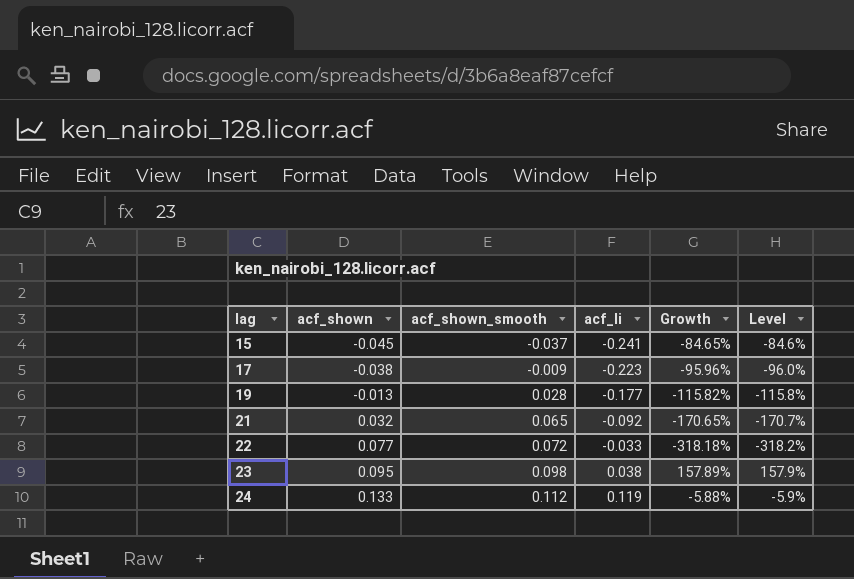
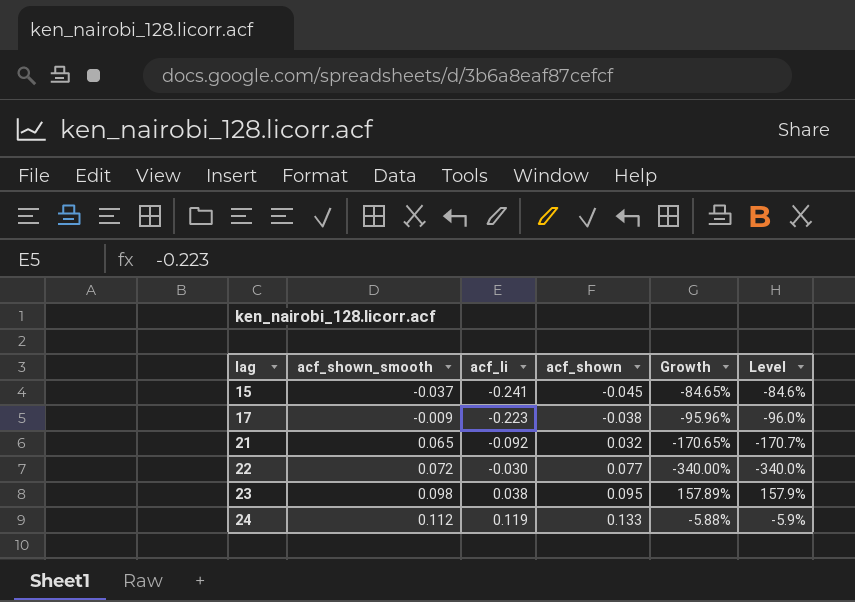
column acf_shown | position: 2 -> 4
row 19: -0.013 | 0.028 | -0.177 | -115.82% | -115.8% -> none
22 | acf_li: -0.033 -> -0.030
22 | Growth: -318.18% -> -340.00%
22 | Level: -318.2% -> -340.0%

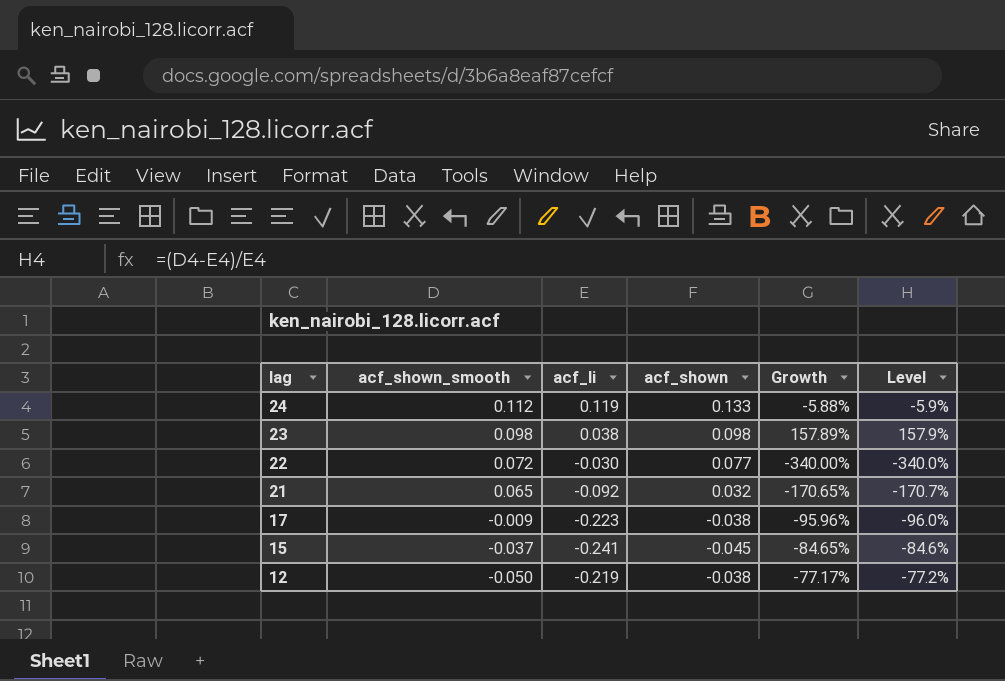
row order: lag ascending -> lag descending
23 | acf_shown: 0.095 -> 0.098
row 12: none -> -0.050 | -0.219 | -0.038 | -77.17% | -77.2%

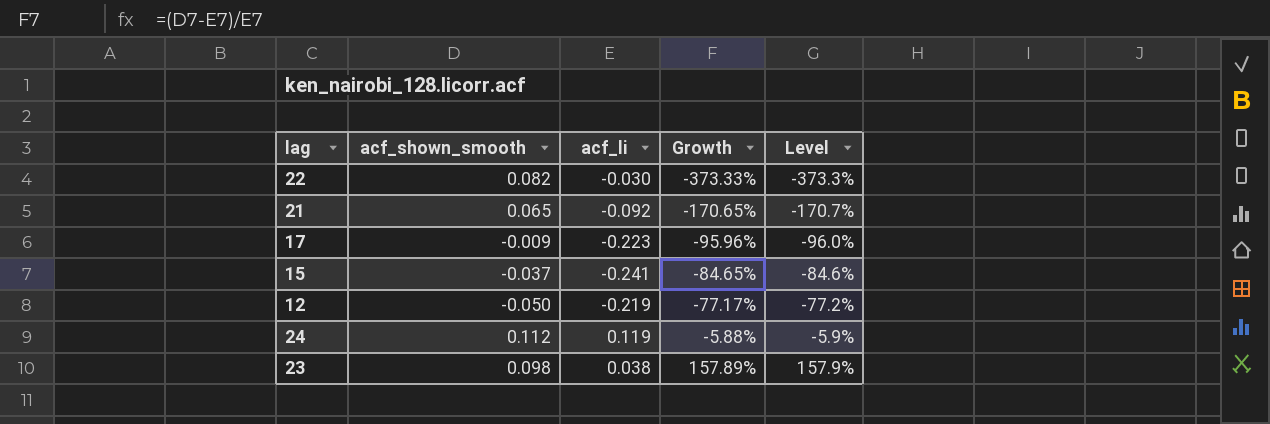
row order: lag descending -> Growth ascending
column acf_shown | position: 4 -> none
22 | acf_shown_smooth: 0.072 -> 0.082
22 | Growth: -340.00% -> -373.33%
22 | Level: -340.0% -> -373.3%

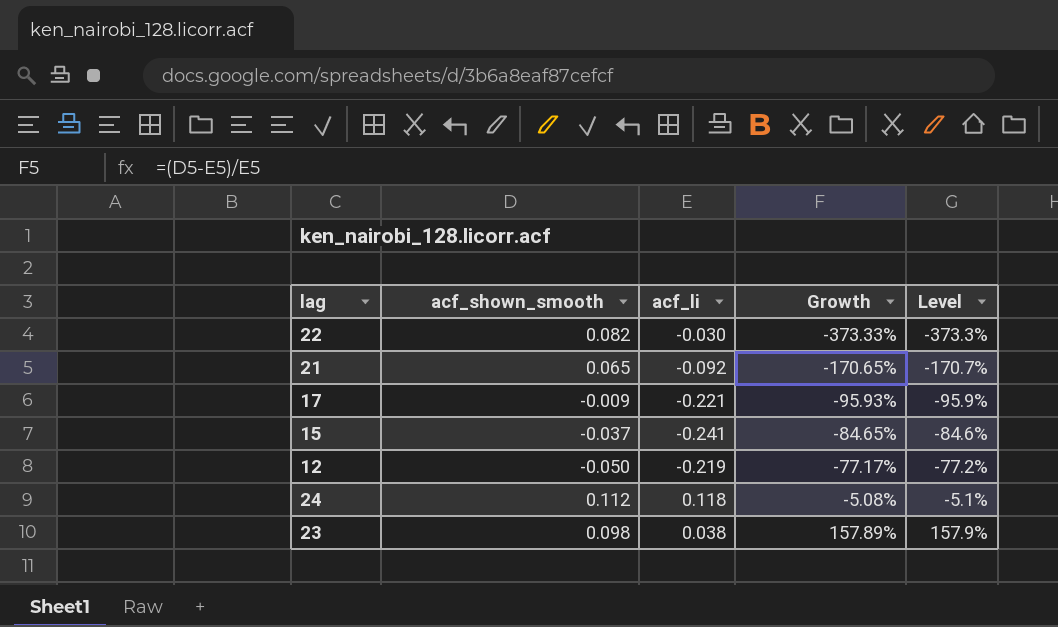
17 | acf_li: -0.223 -> -0.221
17 | Growth: -95.96% -> -95.93%
17 | Level: -96.0% -> -95.9%
24 | acf_li: 0.119 -> 0.118
24 | Growth: -5.88% -> -5.08%
24 | Level: -5.9% -> -5.1%

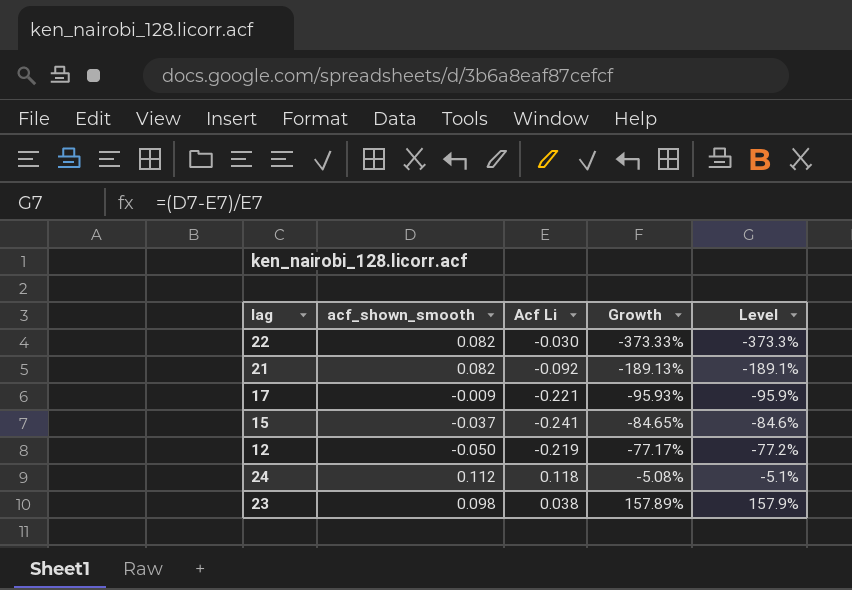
column name: acf_li -> Acf Li
21 | acf_shown_smooth: 0.065 -> 0.082
21 | Growth: -170.65% -> -189.13%
21 | Level: -170.7% -> -189.1%

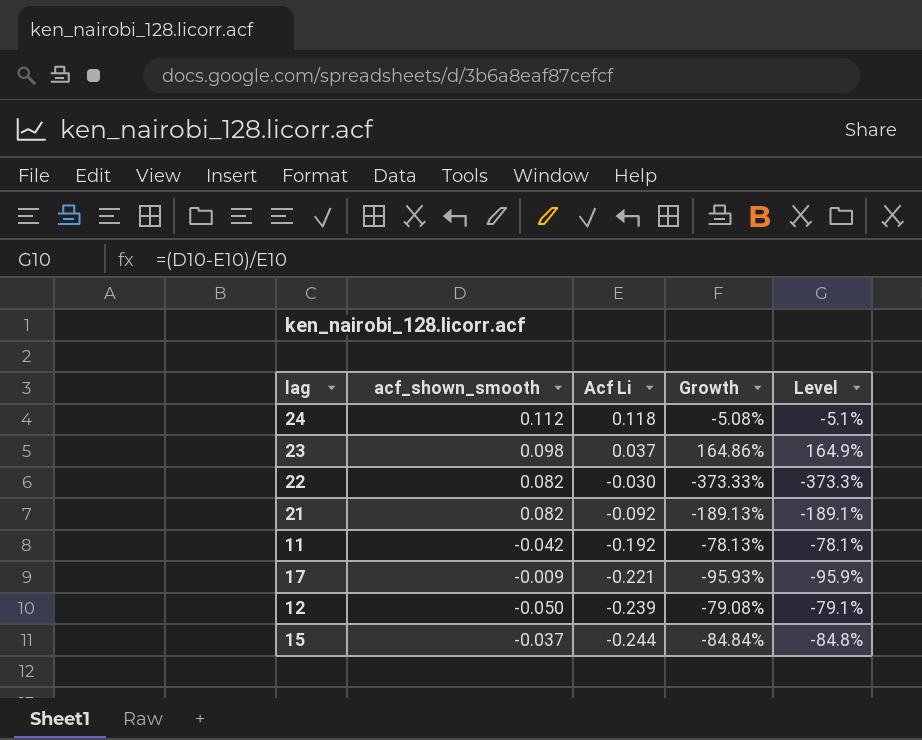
row order: Growth ascending -> Acf Li descending
23 | Acf Li: 0.038 -> 0.037
23 | Growth: 157.89% -> 164.86%
23 | Level: 157.9% -> 164.9%
row 11: none -> -0.042 | -0.192 | -78.13% | -78.1%
12 | Acf Li: -0.219 -> -0.239
12 | Growth: -77.17% -> -79.08%
12 | Level: -77.2% -> -79.1%
15 | Acf Li: -0.241 -> -0.244
15 | Growth: -84.65% -> -84.84%
15 | Level: -84.6% -> -84.8%

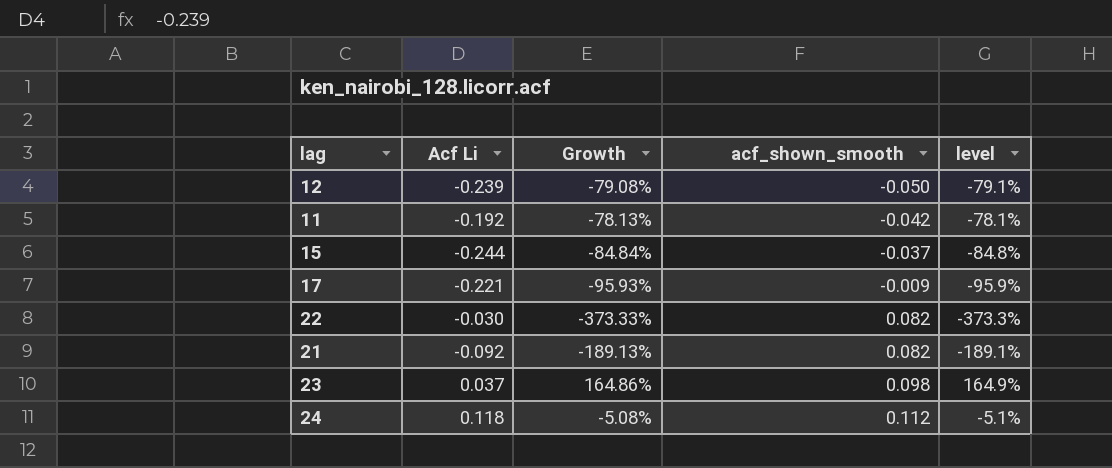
row order: Acf Li descending -> acf_shown_smooth ascending
column acf_shown_smooth | position: 2 -> 4
column name: Level -> level

